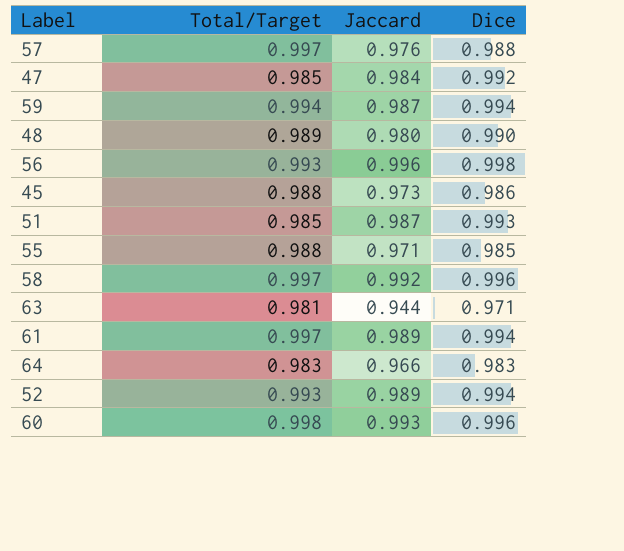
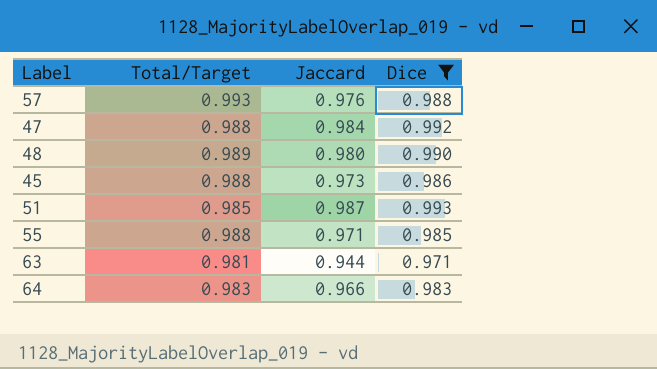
filter: none -> Dice <= 0.993
57 | Total/Target: 0.997 -> 0.993
47 | Total/Target: 0.985 -> 0.988

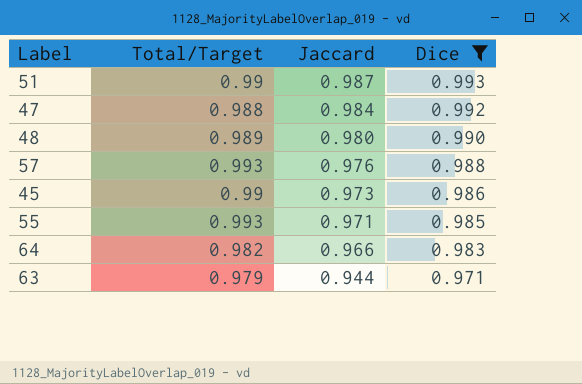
row order: none -> Jaccard descending
51 | Total/Target: 0.985 -> 0.99
45 | Total/Target: 0.988 -> 0.99
55 | Total/Target: 0.988 -> 0.993
64 | Total/Target: 0.983 -> 0.982
63 | Total/Target: 0.981 -> 0.979

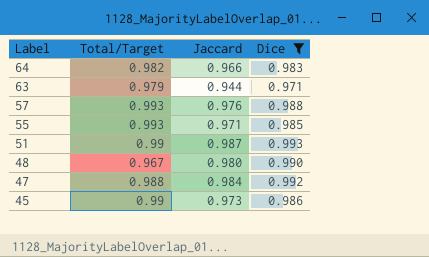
row order: Jaccard descending -> Label descending
48 | Total/Target: 0.989 -> 0.967

